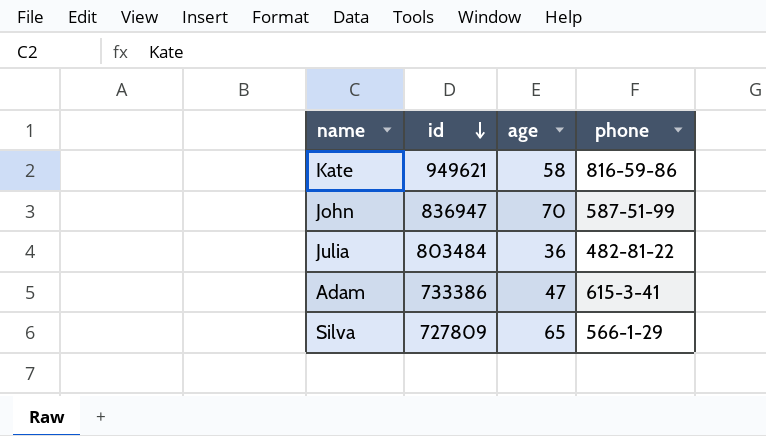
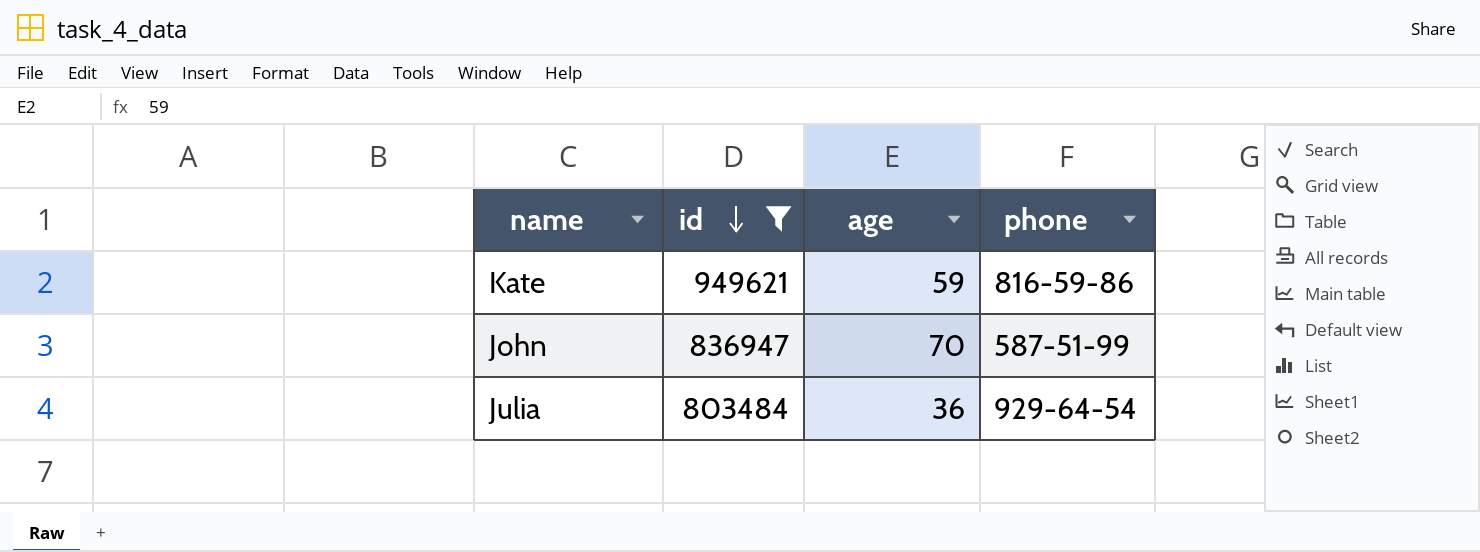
filter: none -> id >= 803484
Kate | age: 58 -> 59
Julia | phone: 482-81-22 -> 929-64-54

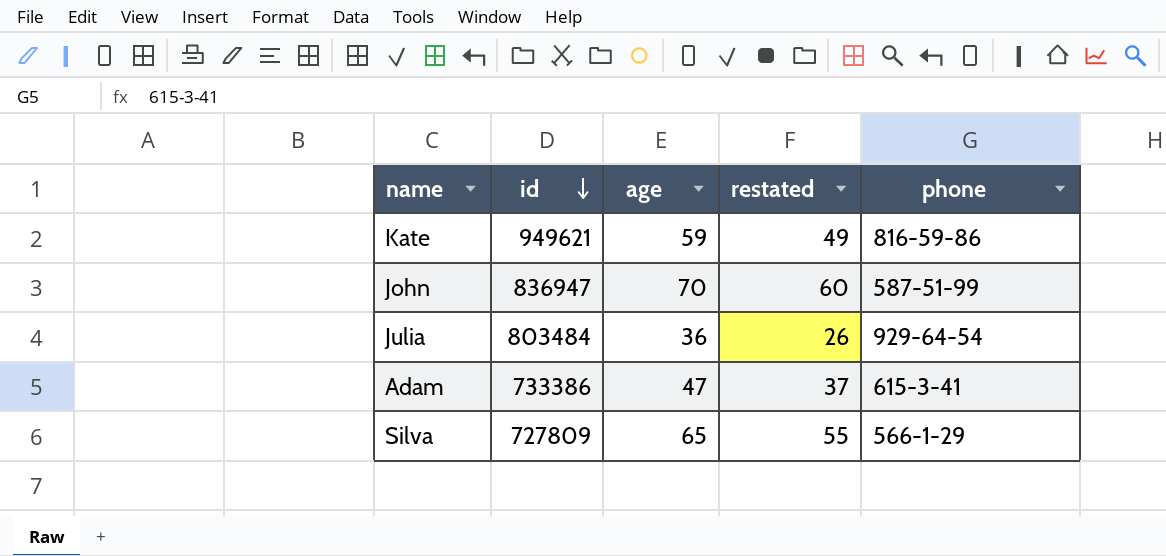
filter: id >= 803484 -> none
column restated | formula: none -> [age] - 10

